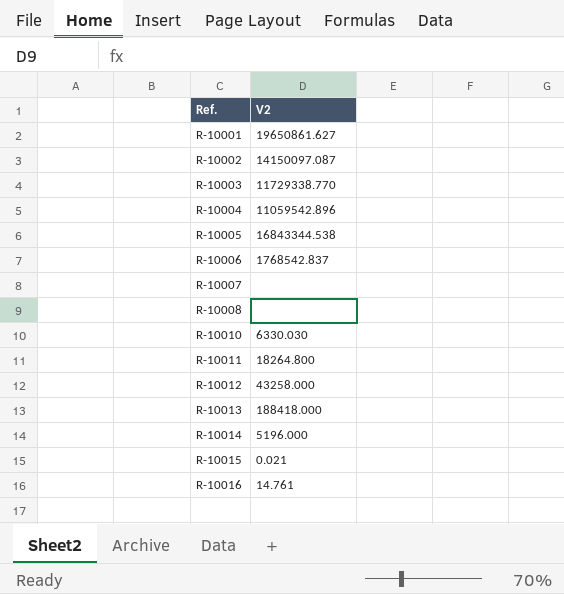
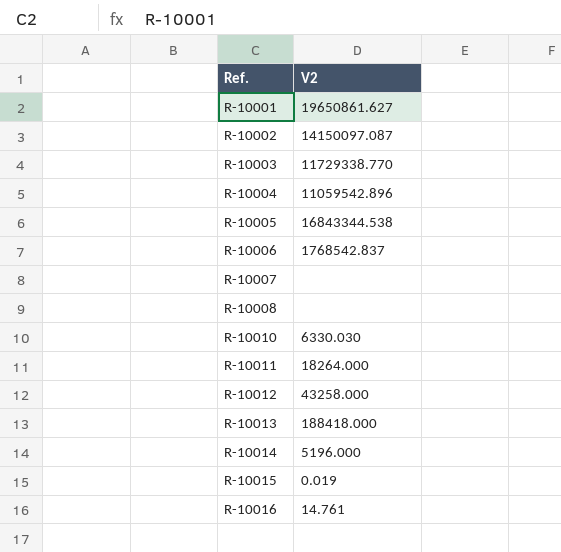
R-10011 | V2: 18264.800 -> 18264.000
R-10015 | V2: 0.021 -> 0.019

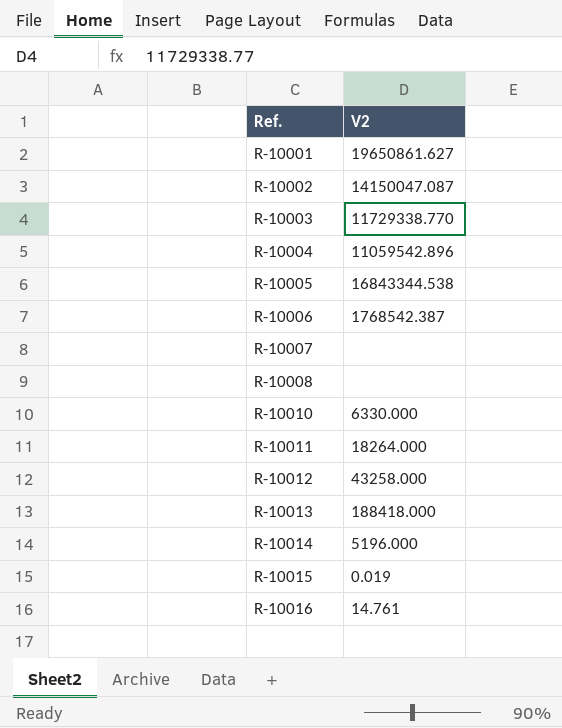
R-10002 | V2: 14150097.087 -> 14150047.087
R-10006 | V2: 1768542.837 -> 1768542.387
R-10010 | V2: 6330.030 -> 6330.000

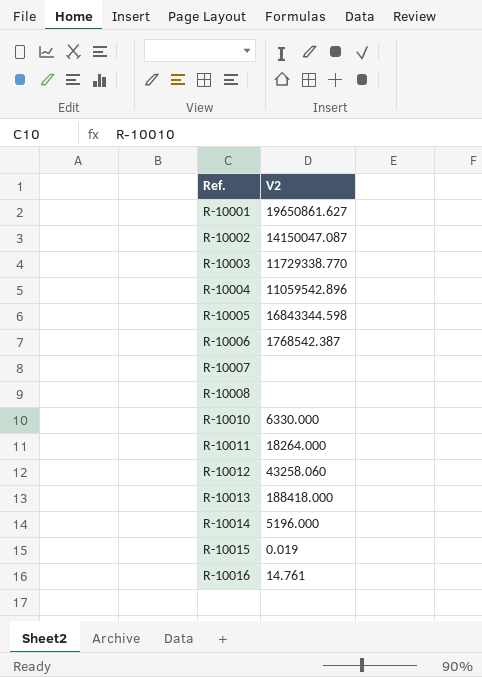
R-10005 | V2: 16843344.538 -> 16843344.598
R-10012 | V2: 43258.000 -> 43258.060

